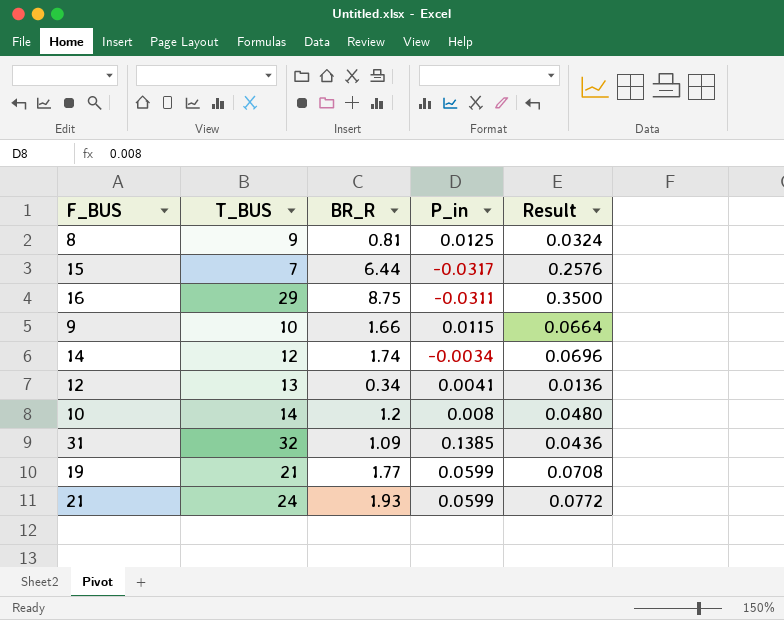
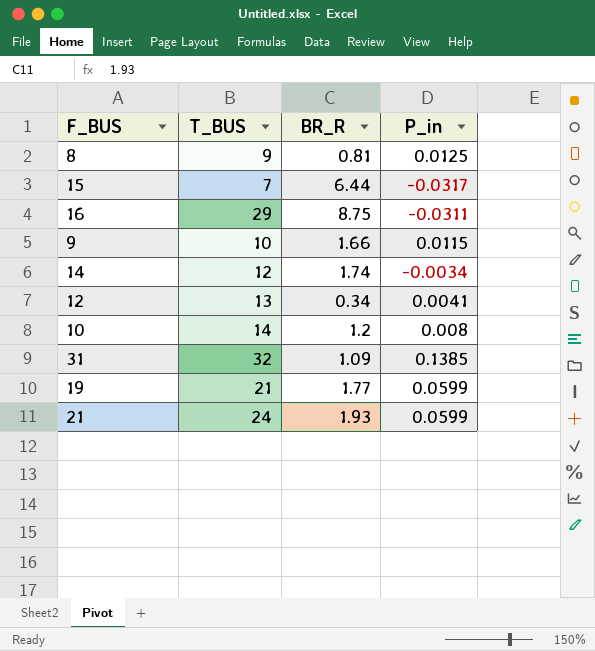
column Result | formula: [BR_R] * 0.04 -> none

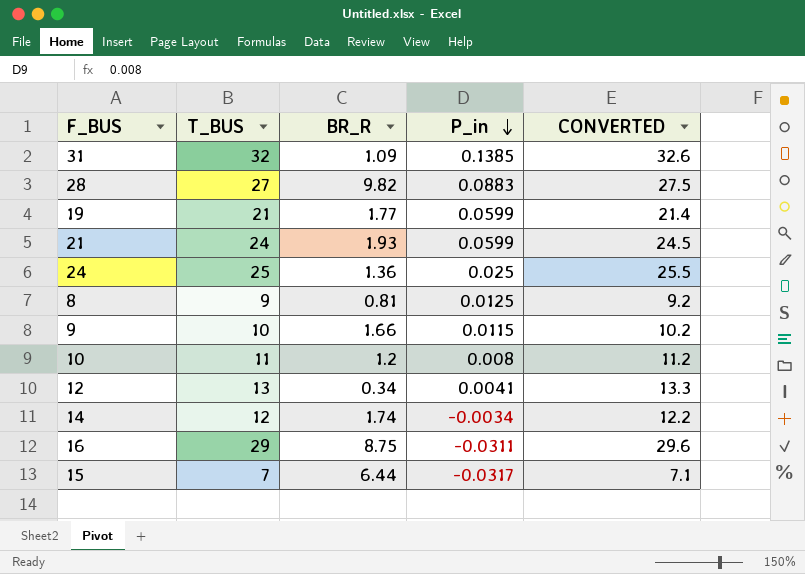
row order: none -> P_in descending
column CONVERTED | formula: none -> [T_BUS] * 1.02
row 28: none -> 27 | 9.82 | 0.0883 | 27.5
row 24: none -> 25 | 1.36 | 0.025 | 25.5
10 | T_BUS: 14 -> 11

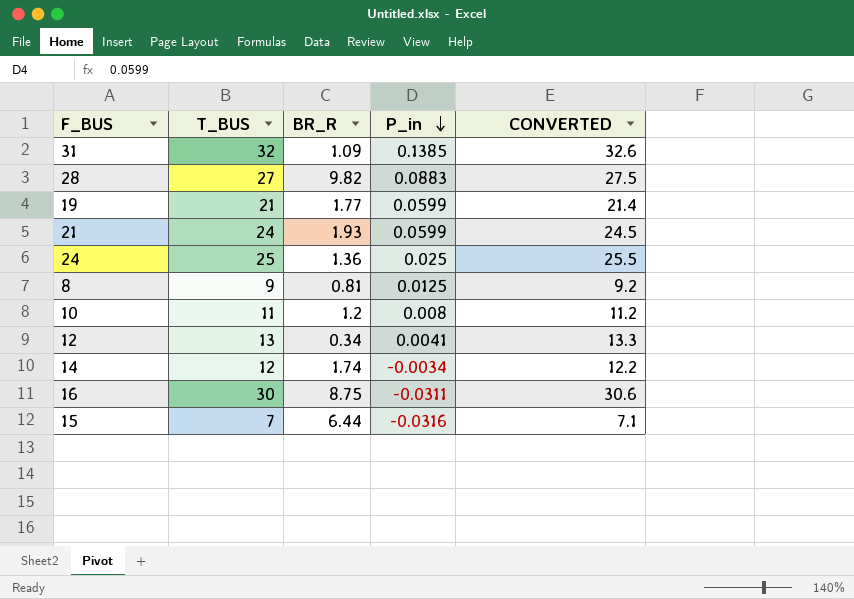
row 9: 10 | 1.66 | 0.0115 | 10.2 -> none
16 | T_BUS: 29 -> 30
16 | CONVERTED: 29.6 -> 30.6
15 | P_in: -0.0317 -> -0.0316

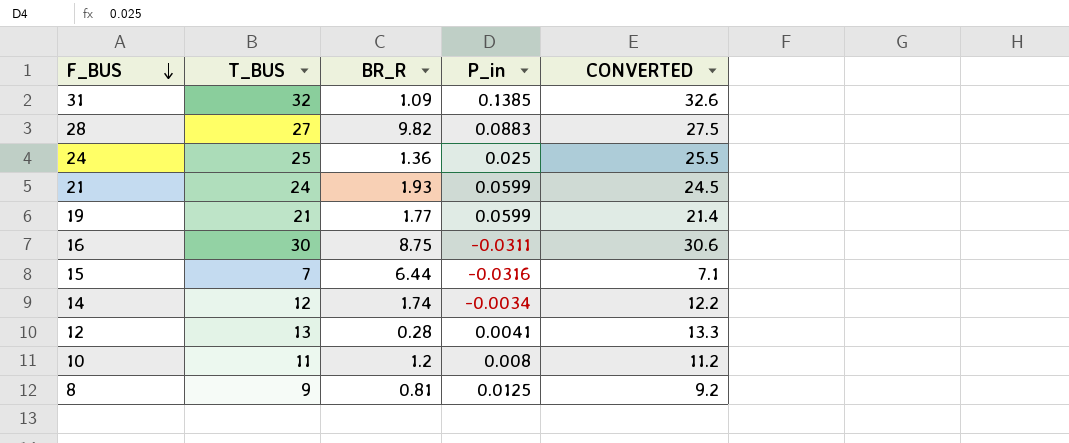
row order: P_in descending -> F_BUS descending
12 | BR_R: 0.34 -> 0.28

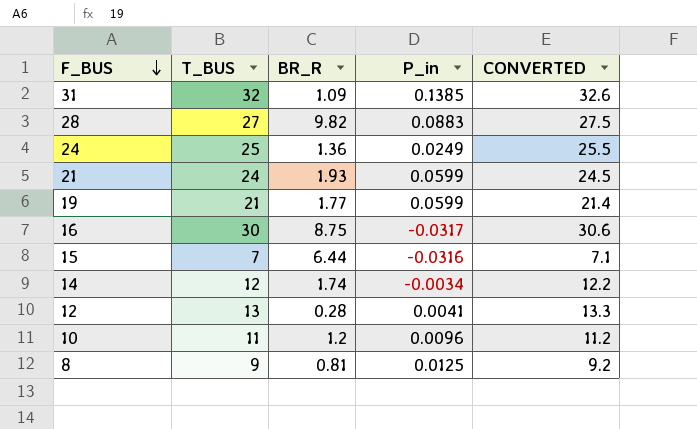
24 | P_in: 0.025 -> 0.0249
16 | P_in: -0.0311 -> -0.0317
10 | P_in: 0.008 -> 0.0096

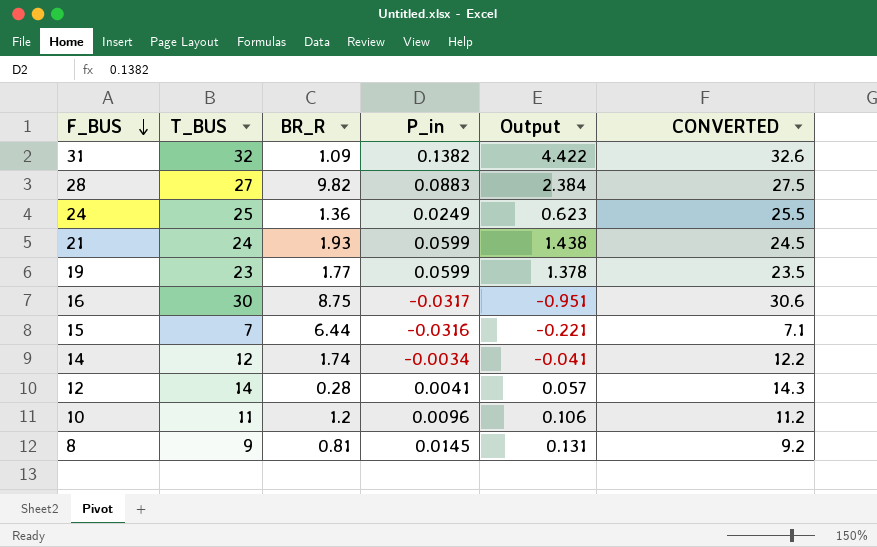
column Output | formula: none -> [T_BUS] * [P_in]
31 | P_in: 0.1385 -> 0.1382
19 | T_BUS: 21 -> 23
19 | CONVERTED: 21.4 -> 23.5
12 | T_BUS: 13 -> 14
12 | CONVERTED: 13.3 -> 14.3
8 | P_in: 0.0125 -> 0.0145

